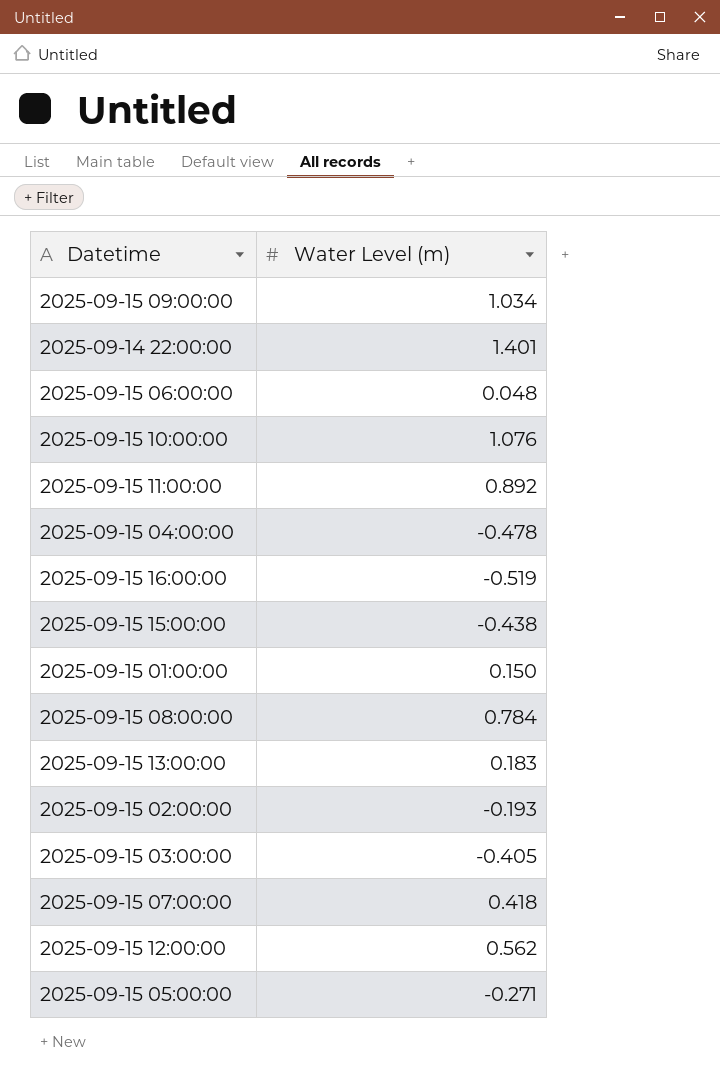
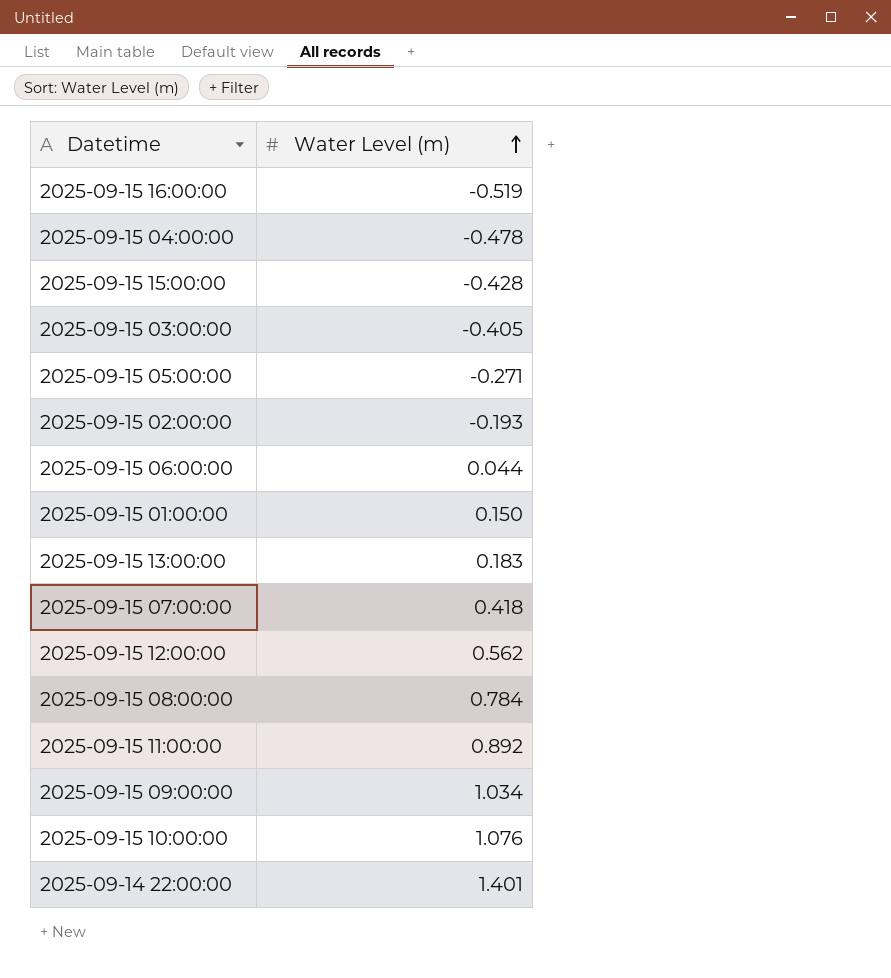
row order: none -> Water Level (m) ascending
2025-09-15 15:00:00 | Water Level (m): -0.438 -> -0.428
2025-09-15 06:00:00 | Water Level (m): 0.048 -> 0.044

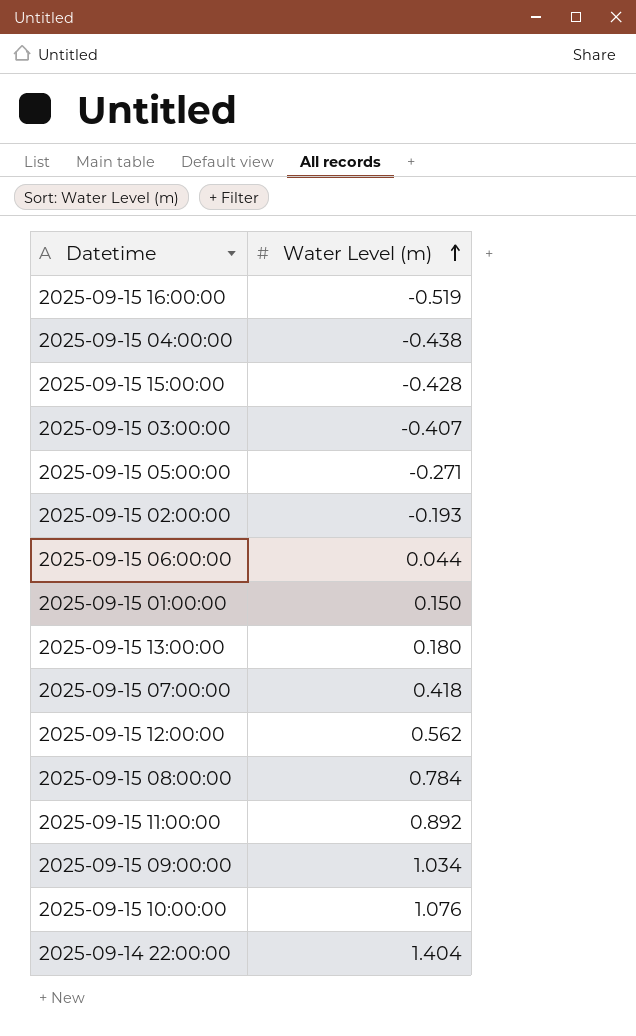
2025-09-15 04:00:00 | Water Level (m): -0.478 -> -0.438
2025-09-15 03:00:00 | Water Level (m): -0.405 -> -0.407
2025-09-15 13:00:00 | Water Level (m): 0.183 -> 0.180
2025-09-14 22:00:00 | Water Level (m): 1.401 -> 1.404

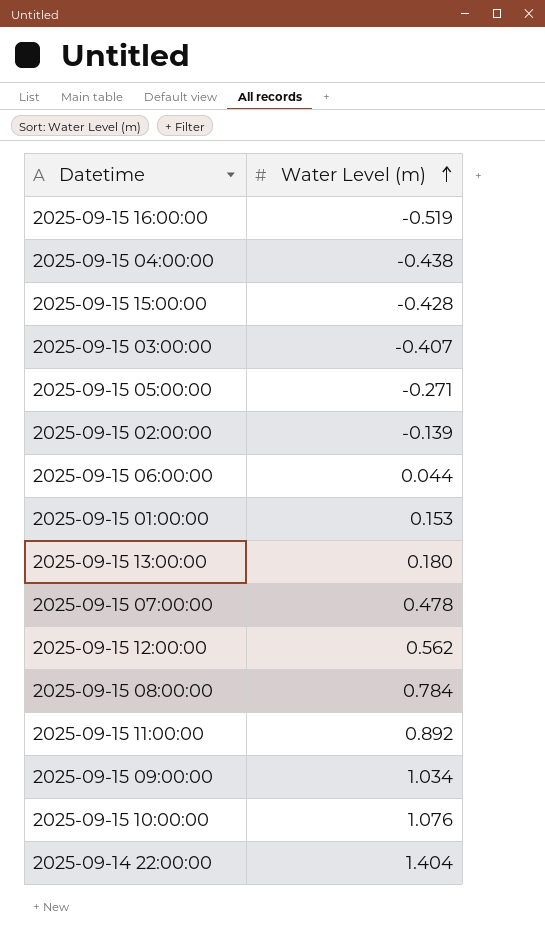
2025-09-15 02:00:00 | Water Level (m): -0.193 -> -0.139
2025-09-15 01:00:00 | Water Level (m): 0.150 -> 0.153
2025-09-15 07:00:00 | Water Level (m): 0.418 -> 0.478

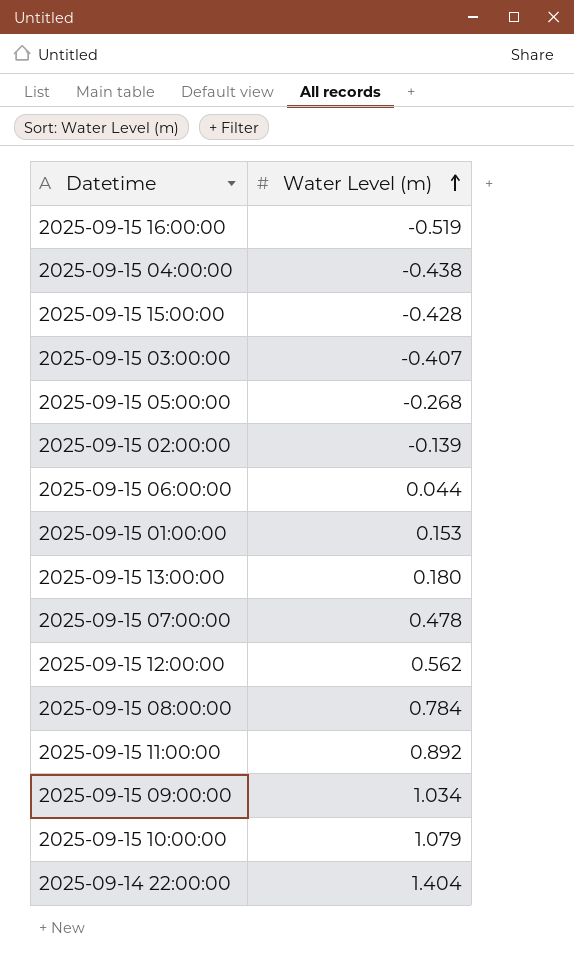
2025-09-15 05:00:00 | Water Level (m): -0.271 -> -0.268
2025-09-15 10:00:00 | Water Level (m): 1.076 -> 1.079

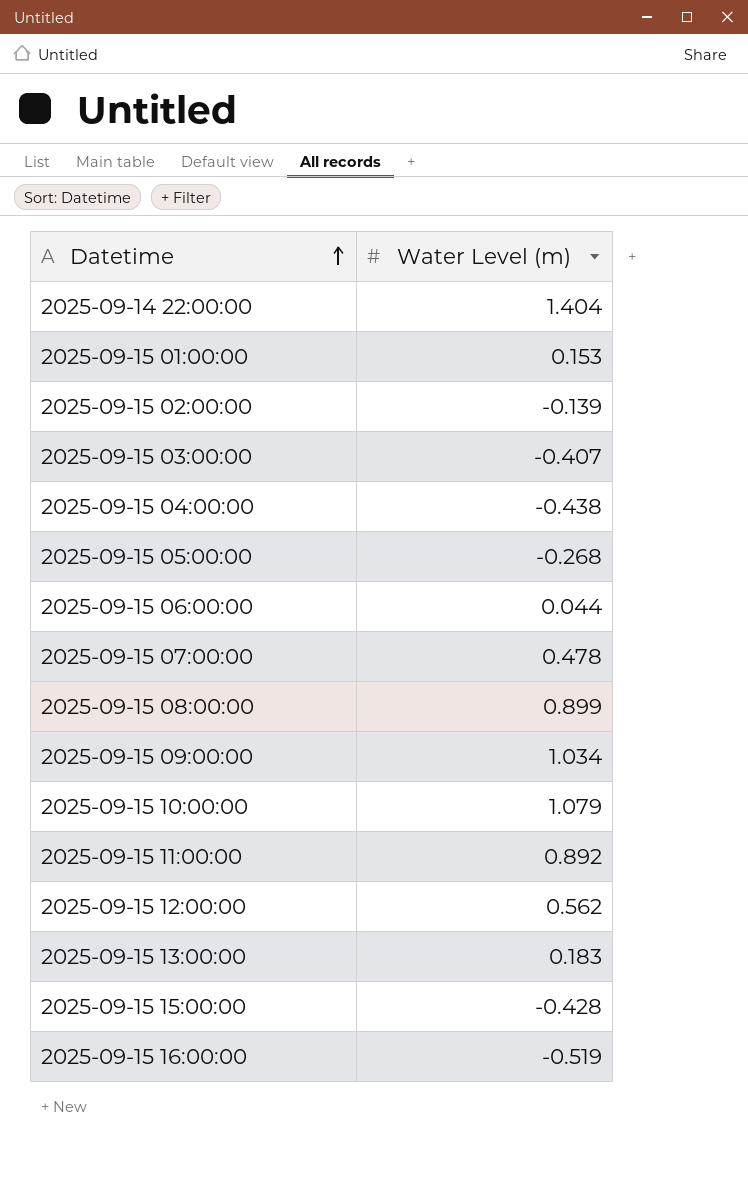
row order: Water Level (m) ascending -> Datetime ascending
2025-09-15 08:00:00 | Water Level (m): 0.784 -> 0.899
2025-09-15 13:00:00 | Water Level (m): 0.180 -> 0.183

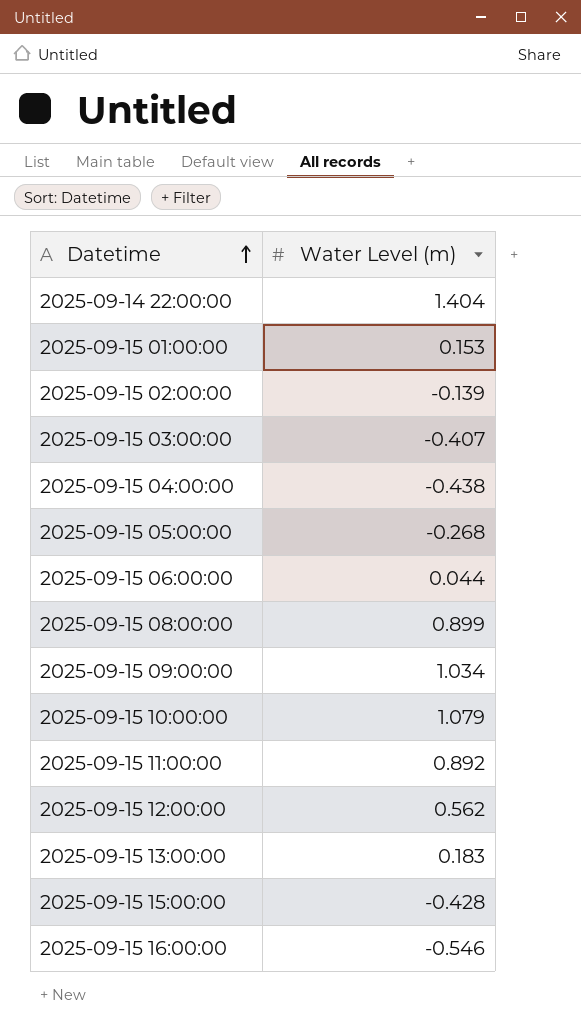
row 2025-09-15 07:00:00: 0.478 -> none
2025-09-15 16:00:00 | Water Level (m): -0.519 -> -0.546

